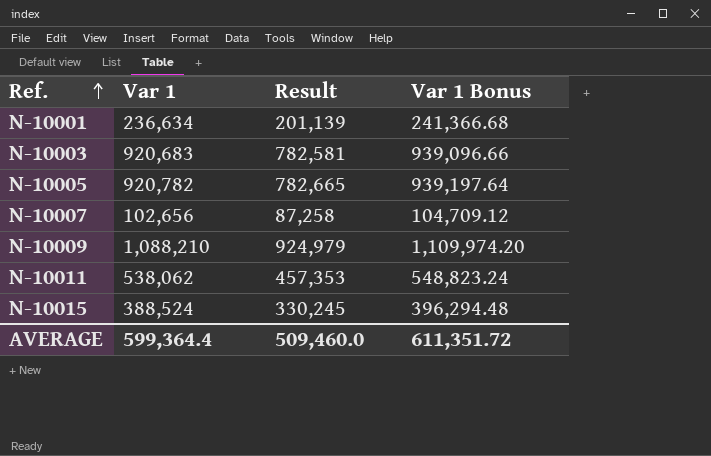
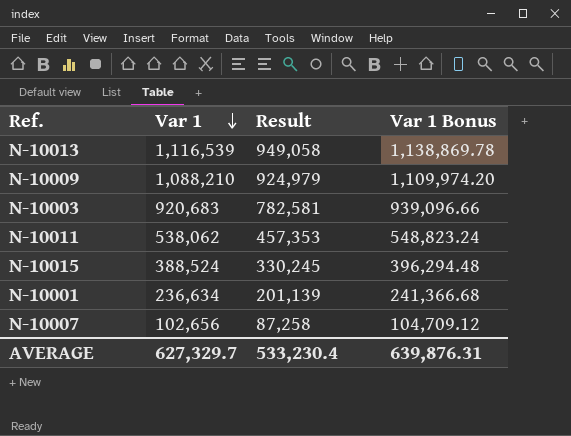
row order: Ref. ascending -> Var 1 descending
row N-10005: 920,782 | 782,665 | 939,197.64 -> none
row N-10013: none -> 1,116,539 | 949,058 | 1,138,869.78
AVERAGE | Var 1: 599,364.4 -> 627,329.7
AVERAGE | Result: 509,460.0 -> 533,230.4
AVERAGE | Var 1 Bonus: 611,351.72 -> 639,876.31

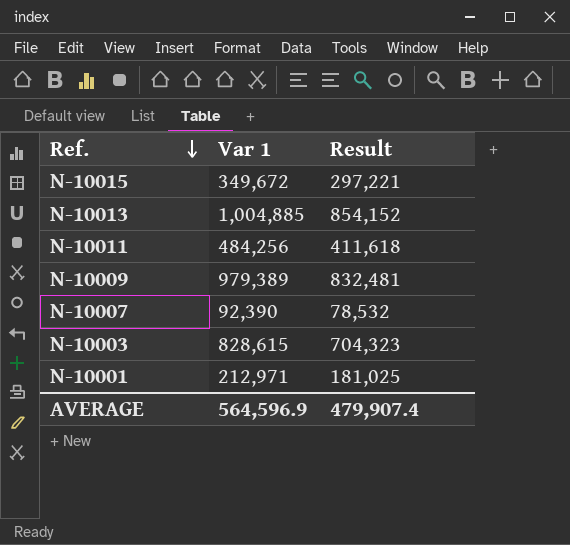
row order: Var 1 descending -> Ref. descending
column Var 1 Bonus | formula: [Var 1] * 1.02 -> none
N-10015 | Var 1: 388,524 -> 349,672
N-10015 | Result: 330,245 -> 297,221
N-10013 | Var 1: 1,116,539 -> 1,004,885
N-10013 | Result: 949,058 -> 854,152
N-10011 | Var 1: 538,062 -> 484,256
N-10011 | Result: 457,353 -> 411,618
N-10009 | Var 1: 1,088,210 -> 979,389
N-10009 | Result: 924,979 -> 832,481
N-10007 | Var 1: 102,656 -> 92,390
N-10007 | Result: 87,258 -> 78,532
N-10003 | Var 1: 920,683 -> 828,615
N-10003 | Result: 782,581 -> 704,323
N-10001 | Var 1: 236,634 -> 212,971
N-10001 | Result: 201,139 -> 181,025
AVERAGE | Var 1: 627,329.7 -> 564,596.9
AVERAGE | Result: 533,230.4 -> 479,907.4

